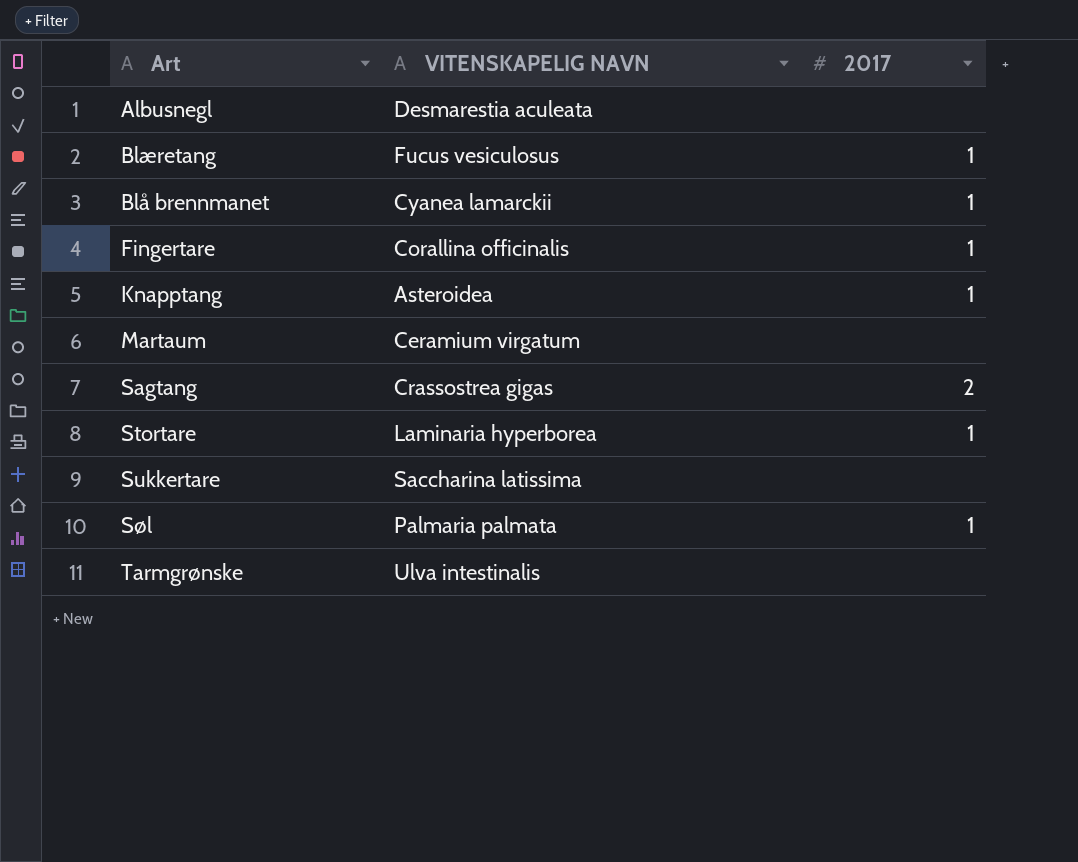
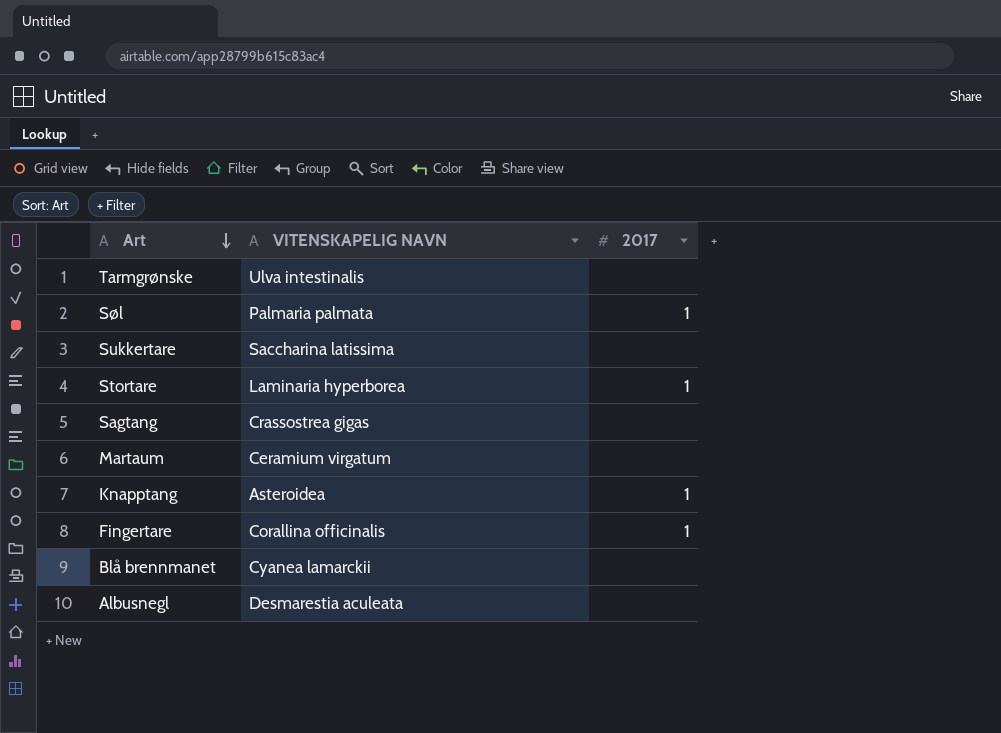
row order: none -> Art descending
row Blæretang: Fucus vesiculosus | 1 -> none
Sagtang | 2017: 2 -> none
Blå brennmanet | 2017: 1 -> none

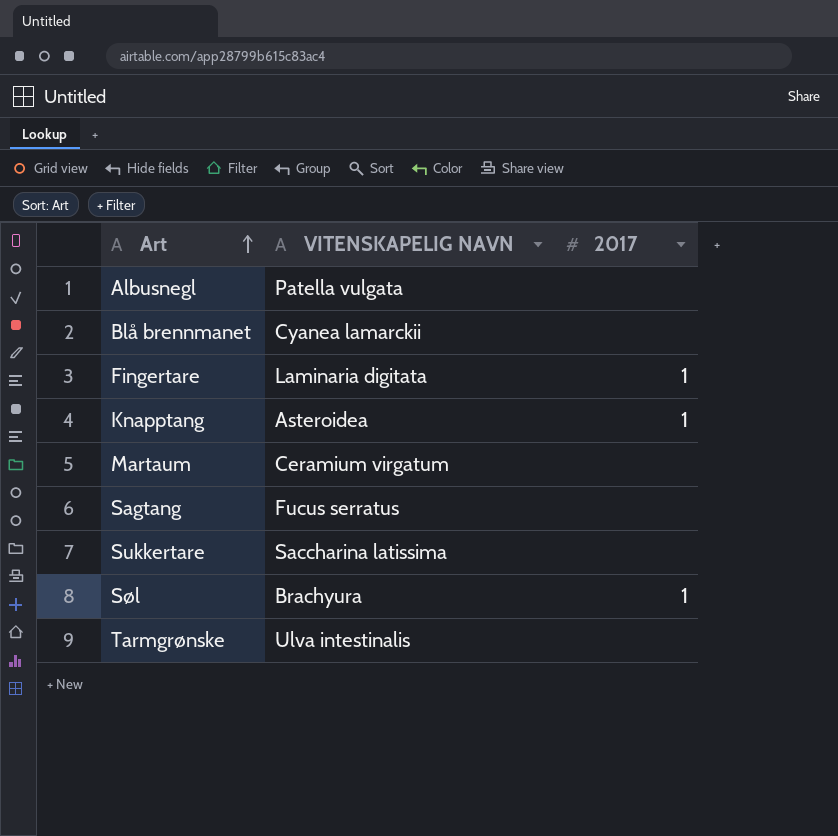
row order: Art descending -> Art ascending
row Stortare: Laminaria hyperborea | 1 -> none
Albusnegl | VITENSKAPELIG NAVN: Desmarestia aculeata -> Patella vulgata
Fingertare | VITENSKAPELIG NAVN: Corallina officinalis -> Laminaria digitata
Sagtang | VITENSKAPELIG NAVN: Crassostrea gigas -> Fucus serratus
Søl | VITENSKAPELIG NAVN: Palmaria palmata -> Brachyura

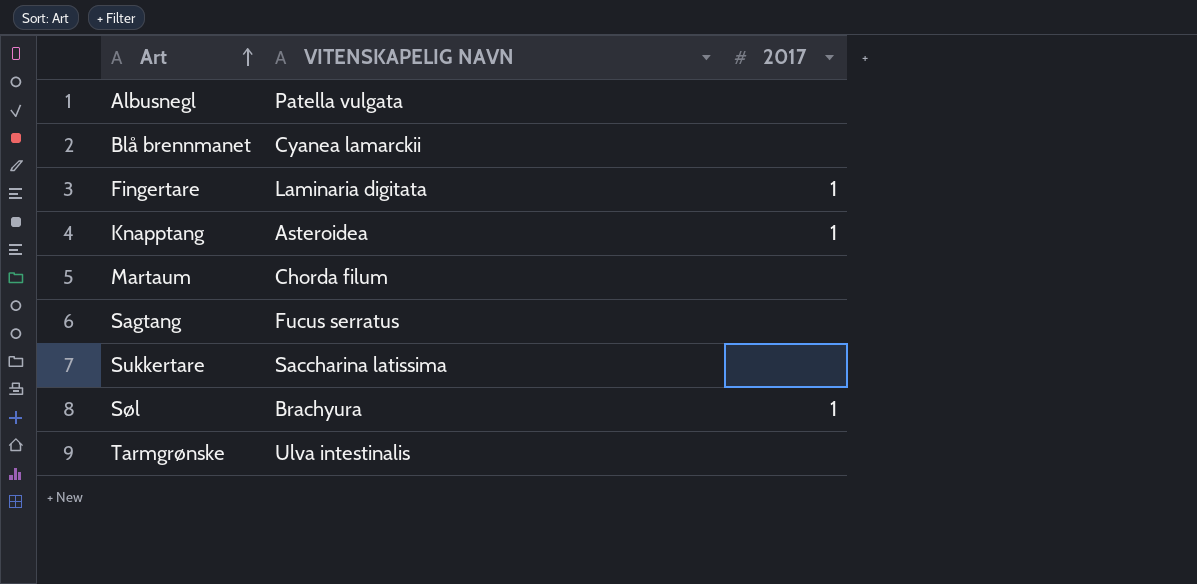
Martaum | VITENSKAPELIG NAVN: Ceramium virgatum -> Chorda filum

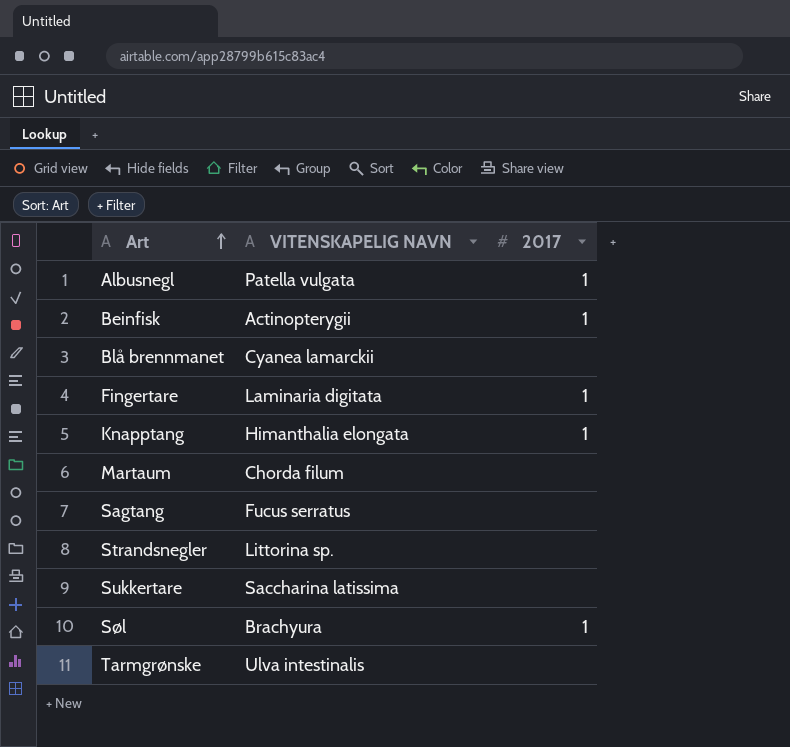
Albusnegl | 2017: none -> 1
row Beinfisk: none -> Actinopterygii | 1
Knapptang | VITENSKAPELIG NAVN: Asteroidea -> Himanthalia elongata
row Strandsnegler: none -> Littorina sp. | none

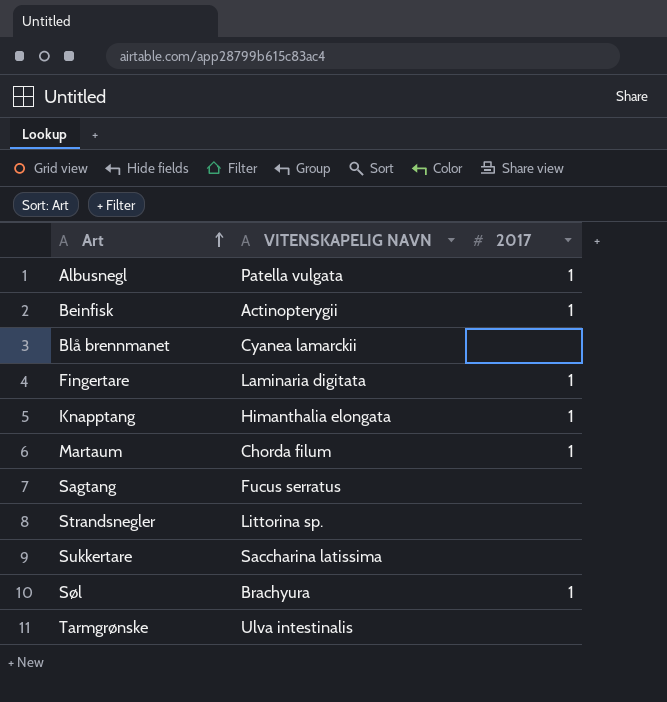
Martaum | 2017: none -> 1

